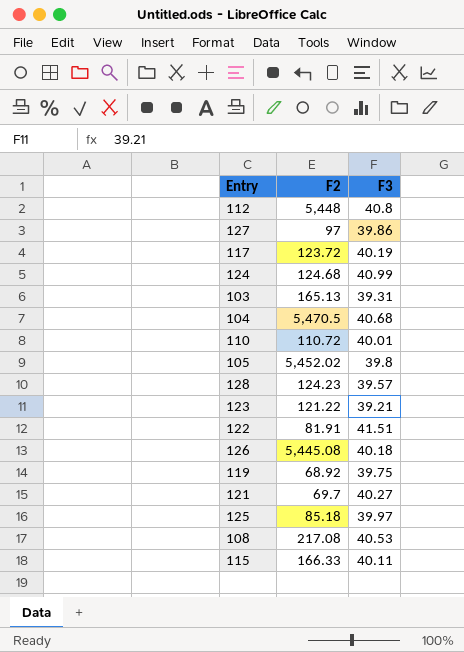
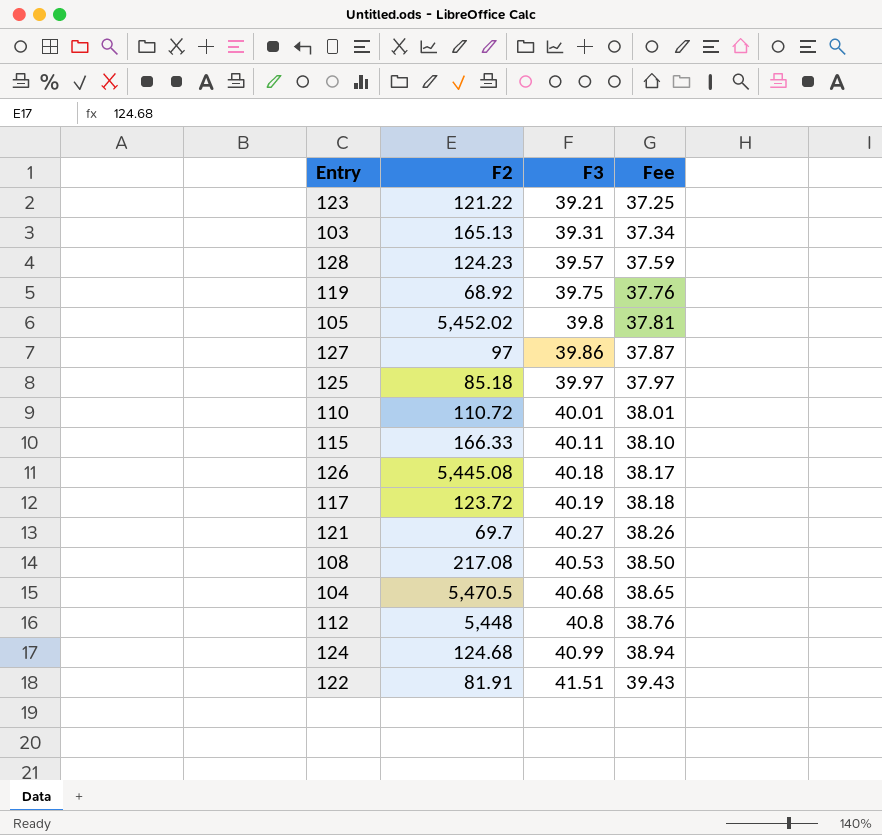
row order: none -> F3 ascending
column Fee | formula: none -> [F3] * 0.95

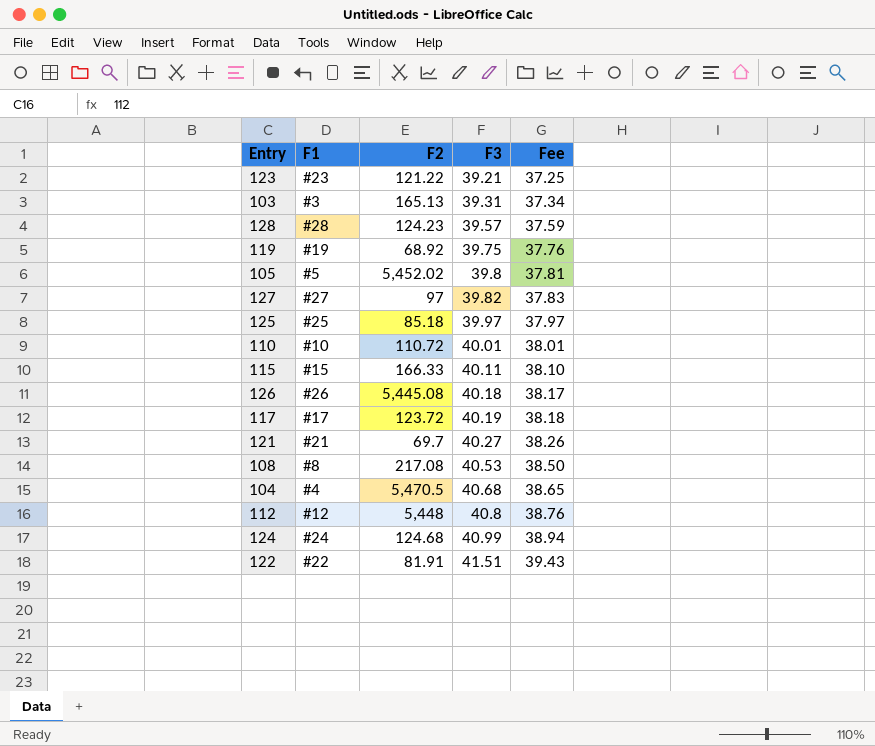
column F1 | position: none -> 2
127 | F3: 39.86 -> 39.82
127 | Fee: 37.87 -> 37.83

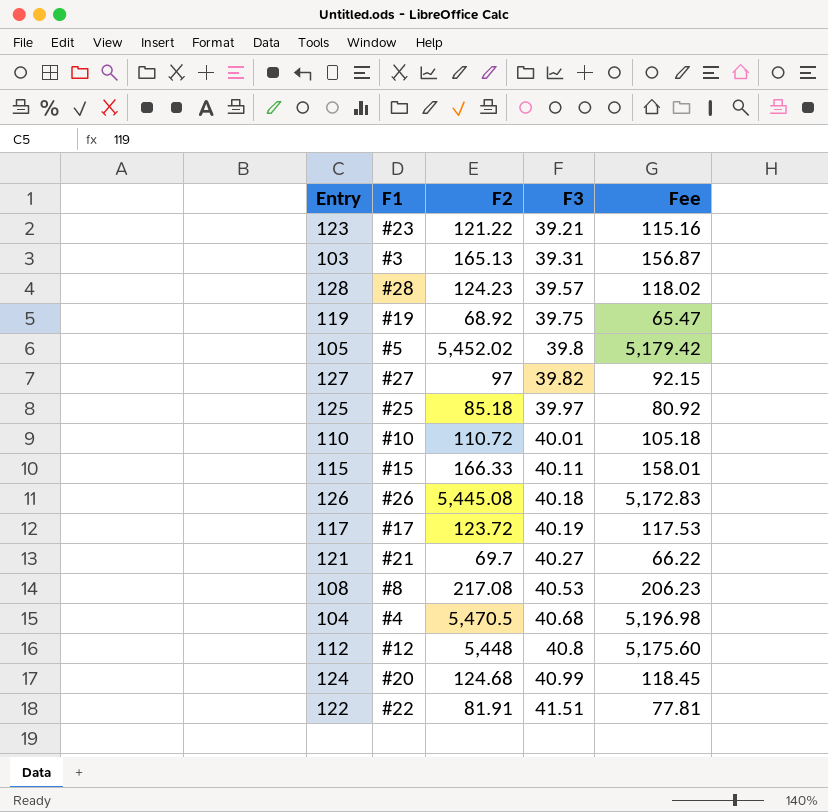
column Fee | formula: [F3] * 0.95 -> [F2] * 0.95
124 | F1: #24 -> #20

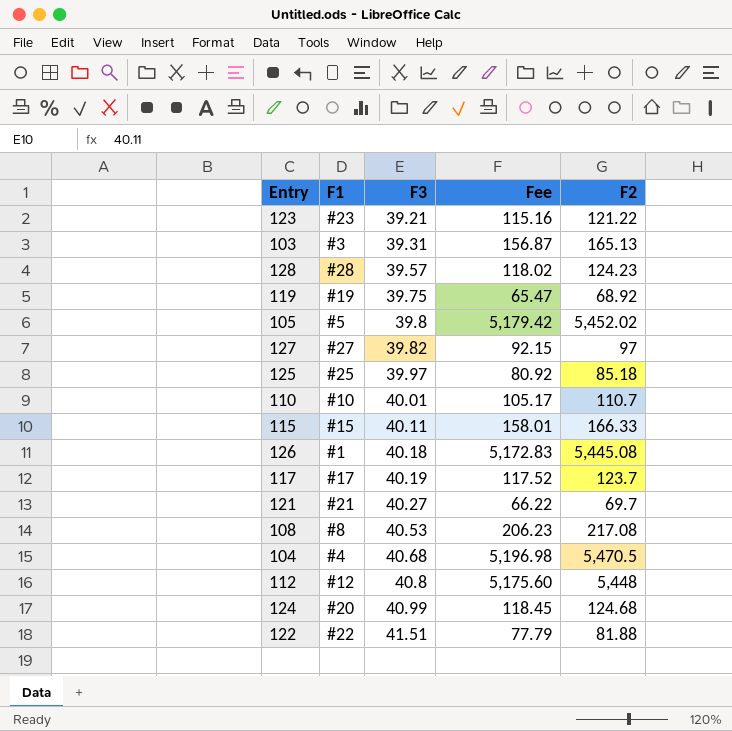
column F2 | position: 3 -> 5
110 | Fee: 105.18 -> 105.17
110 | F2: 110.72 -> 110.7
126 | F1: #26 -> #1
117 | Fee: 117.53 -> 117.52
117 | F2: 123.72 -> 123.7
122 | Fee: 77.81 -> 77.79
122 | F2: 81.91 -> 81.88

